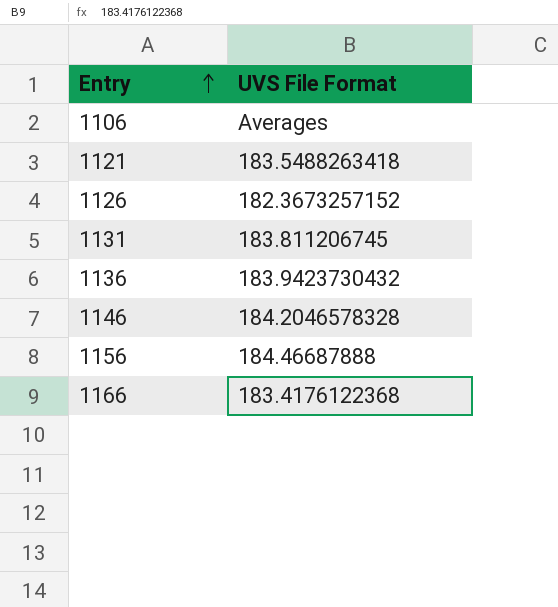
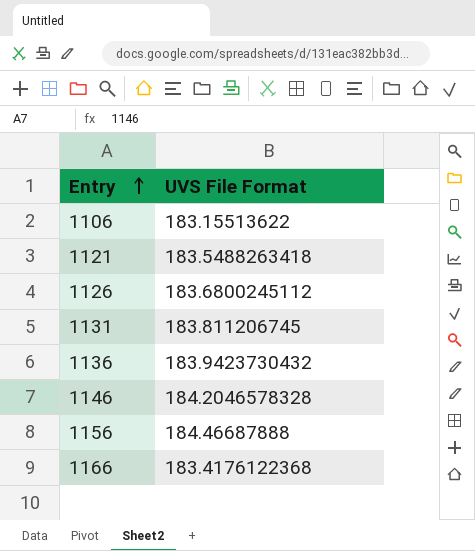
1106 | UVS File Format: Averages -> 183.15513622
1126 | UVS File Format: 182.3673257152 -> 183.6800245112

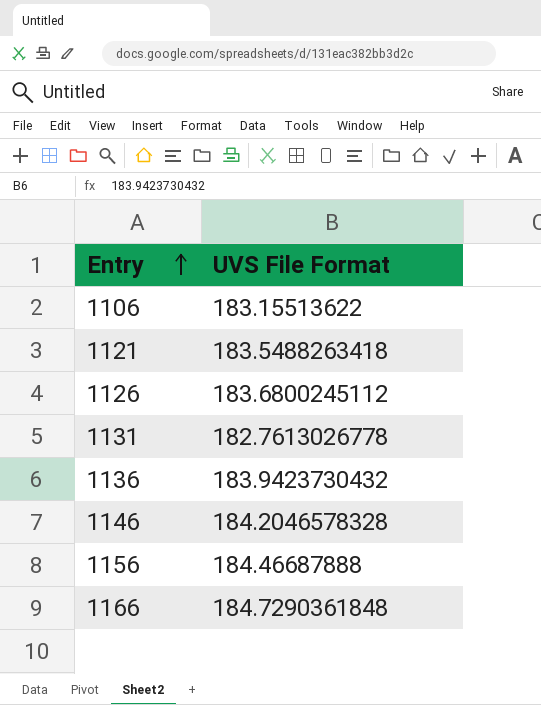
1131 | UVS File Format: 183.811206745 -> 182.7613026778
1166 | UVS File Format: 183.4176122368 -> 184.7290361848

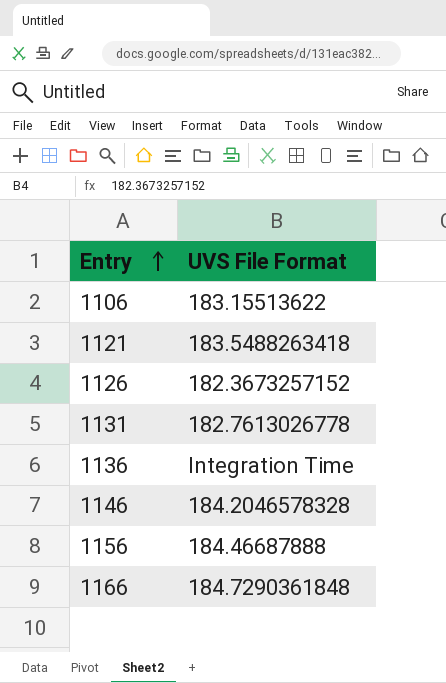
1126 | UVS File Format: 183.6800245112 -> 182.3673257152
1136 | UVS File Format: 183.9423730432 -> Integration Time

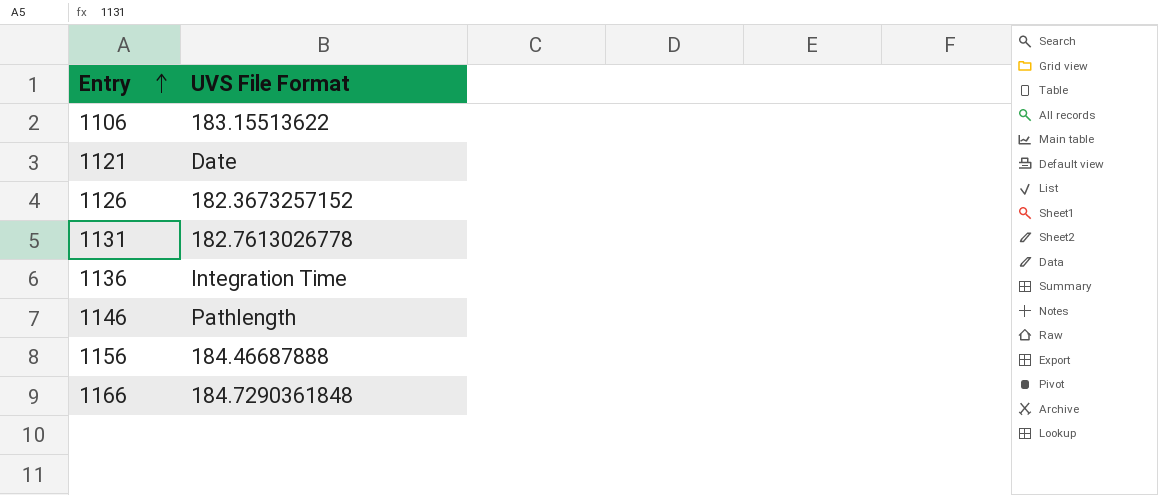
1121 | UVS File Format: 183.5488263418 -> Date
1146 | UVS File Format: 184.2046578328 -> Pathlength

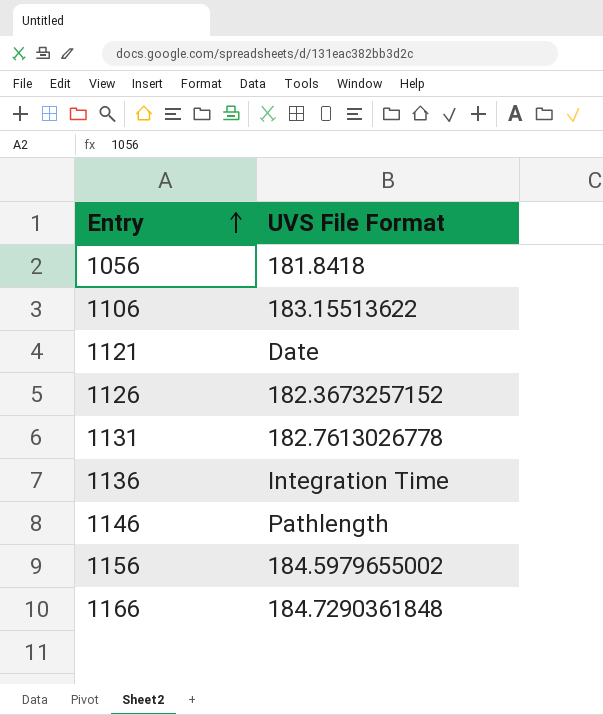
row 1056: none -> 181.8418
1156 | UVS File Format: 184.46687888 -> 184.5979655002

